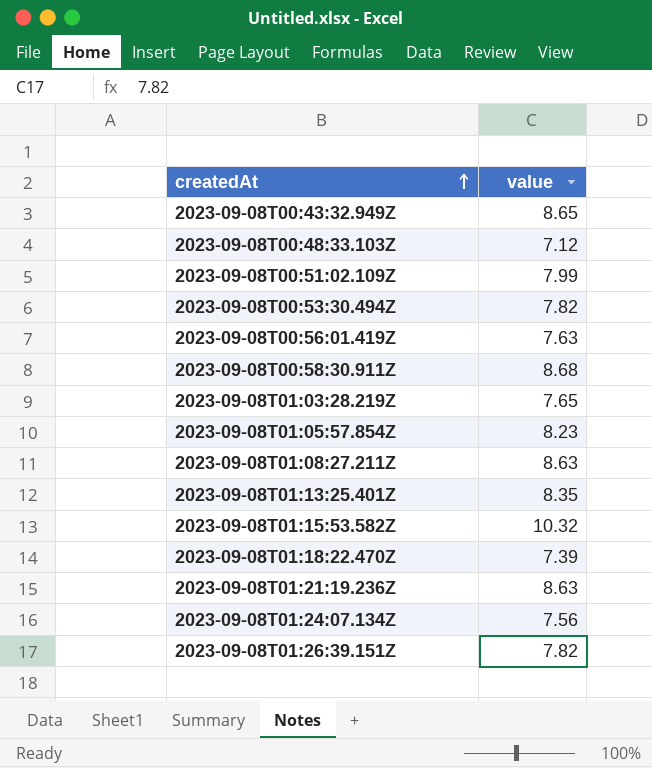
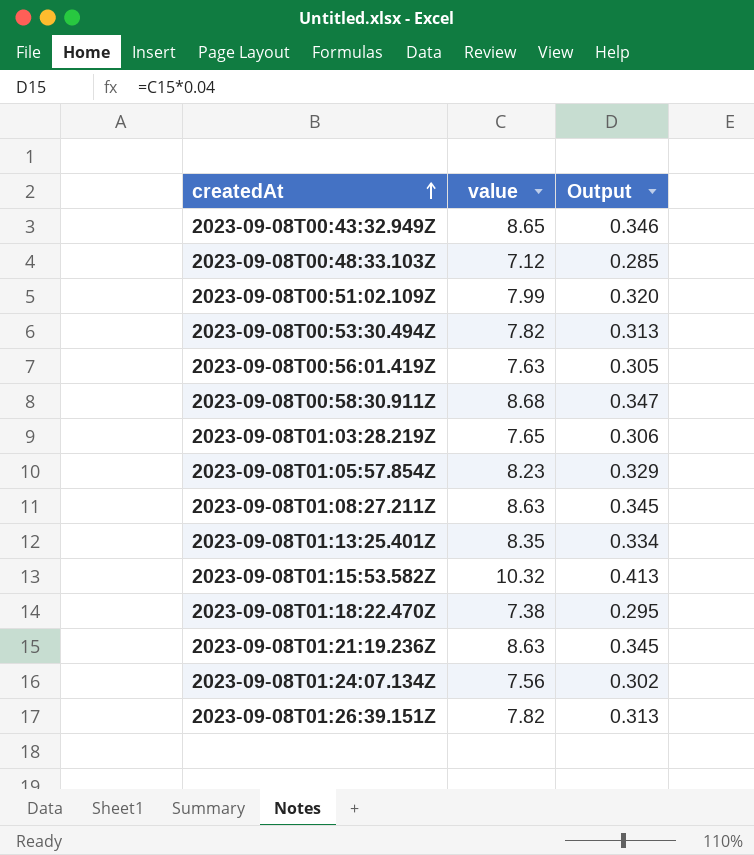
column Output | formula: none -> [value] * 0.04
2023-09-08T01:18:22.470Z | value: 7.39 -> 7.38

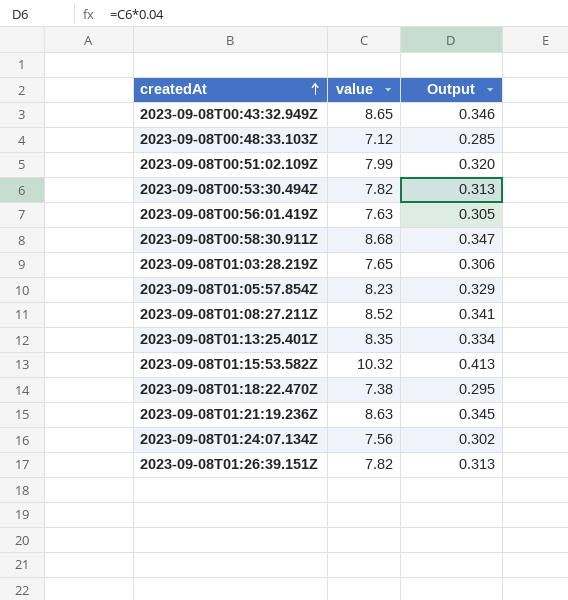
2023-09-08T01:08:27.211Z | value: 8.63 -> 8.52
2023-09-08T01:08:27.211Z | Output: 0.345 -> 0.341

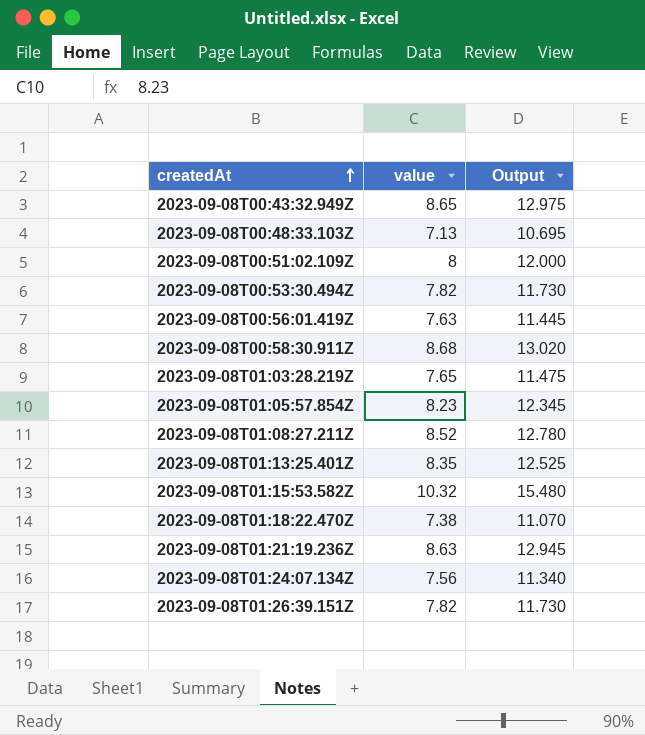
column Output | formula: [value] * 0.04 -> [value] * 1.5
2023-09-08T00:48:33.103Z | value: 7.12 -> 7.13
2023-09-08T00:51:02.109Z | value: 7.99 -> 8

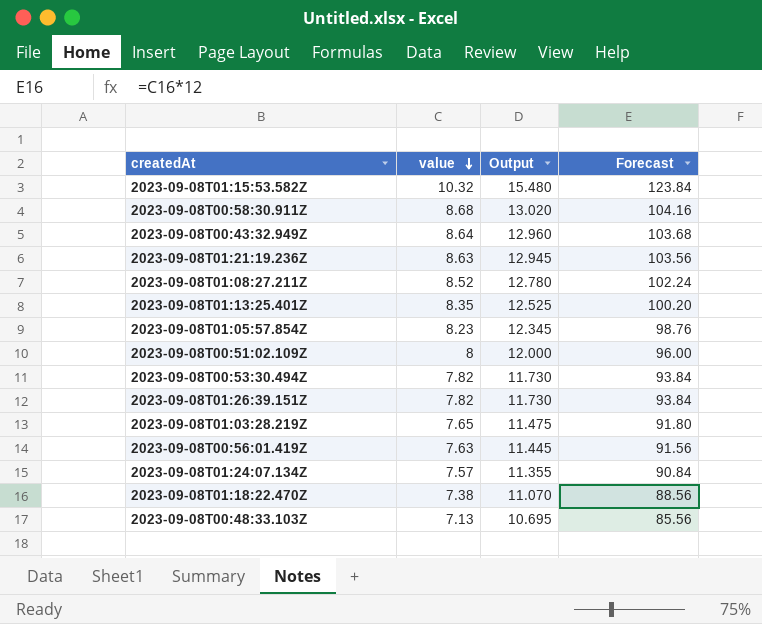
row order: createdAt ascending -> value descending
column Forecast | formula: none -> [value] * 12
2023-09-08T00:43:32.949Z | value: 8.65 -> 8.64
2023-09-08T00:43:32.949Z | Output: 12.975 -> 12.960
2023-09-08T01:24:07.134Z | value: 7.56 -> 7.57
2023-09-08T01:24:07.134Z | Output: 11.340 -> 11.355

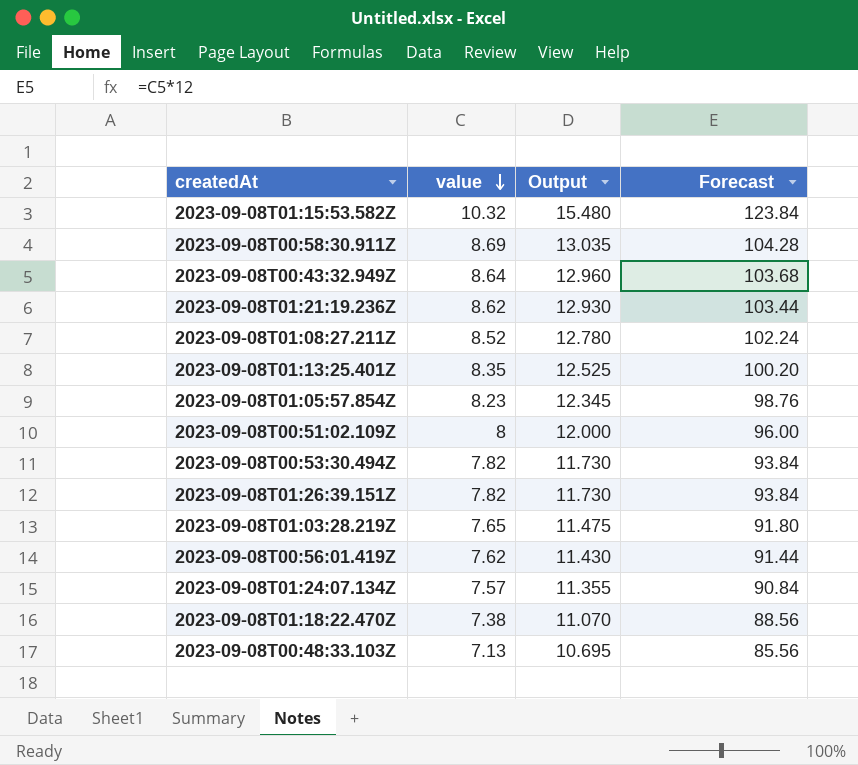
2023-09-08T00:58:30.911Z | value: 8.68 -> 8.69
2023-09-08T00:58:30.911Z | Output: 13.020 -> 13.035
2023-09-08T00:58:30.911Z | Forecast: 104.16 -> 104.28
2023-09-08T01:21:19.236Z | value: 8.63 -> 8.62
2023-09-08T01:21:19.236Z | Output: 12.945 -> 12.930
2023-09-08T01:21:19.236Z | Forecast: 103.56 -> 103.44
2023-09-08T00:56:01.419Z | value: 7.63 -> 7.62
2023-09-08T00:56:01.419Z | Output: 11.445 -> 11.430
2023-09-08T00:56:01.419Z | Forecast: 91.56 -> 91.44

